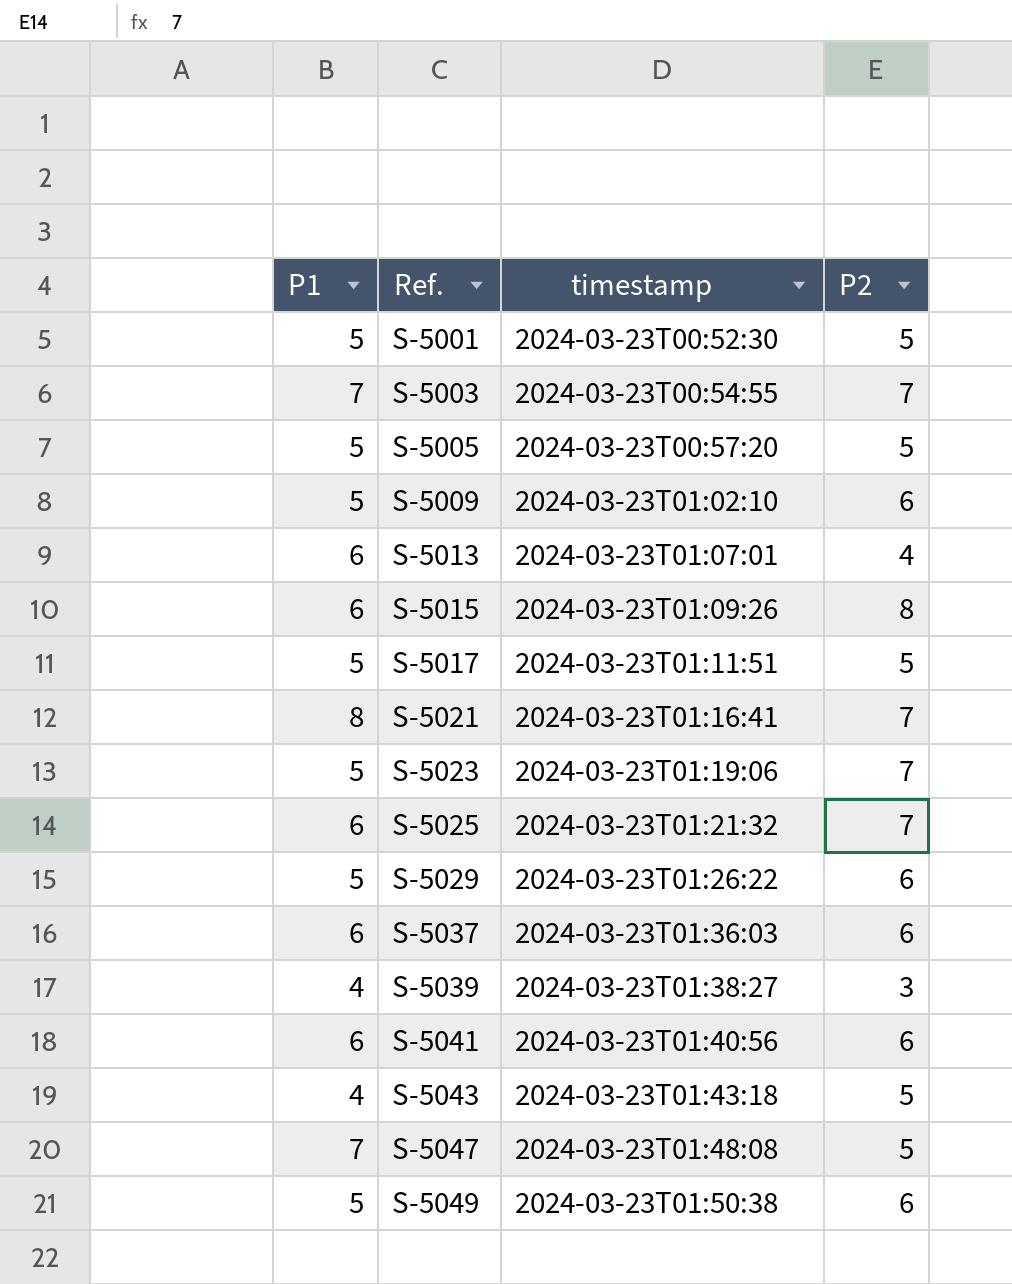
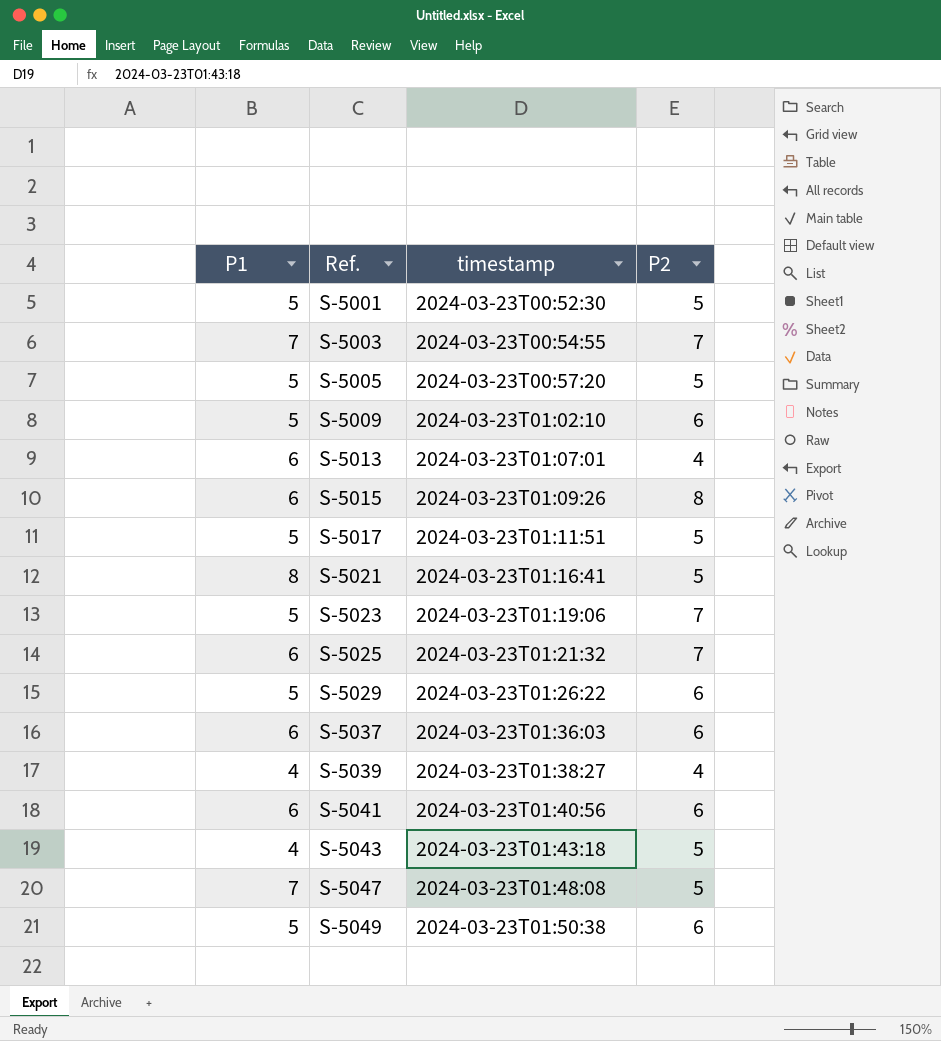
S-5021 | P2: 7 -> 5
S-5039 | P2: 3 -> 4

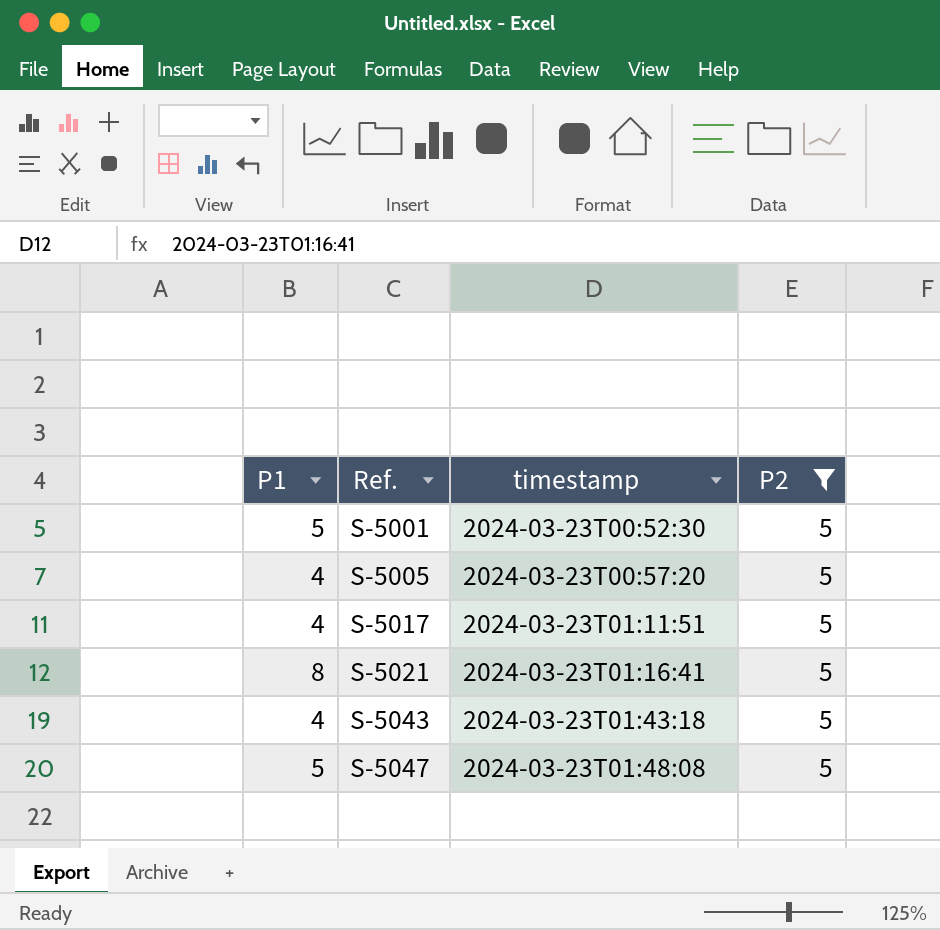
filter: none -> P2 = 5
S-5005 | P1: 5 -> 4
S-5017 | P1: 5 -> 4
S-5047 | P1: 7 -> 5

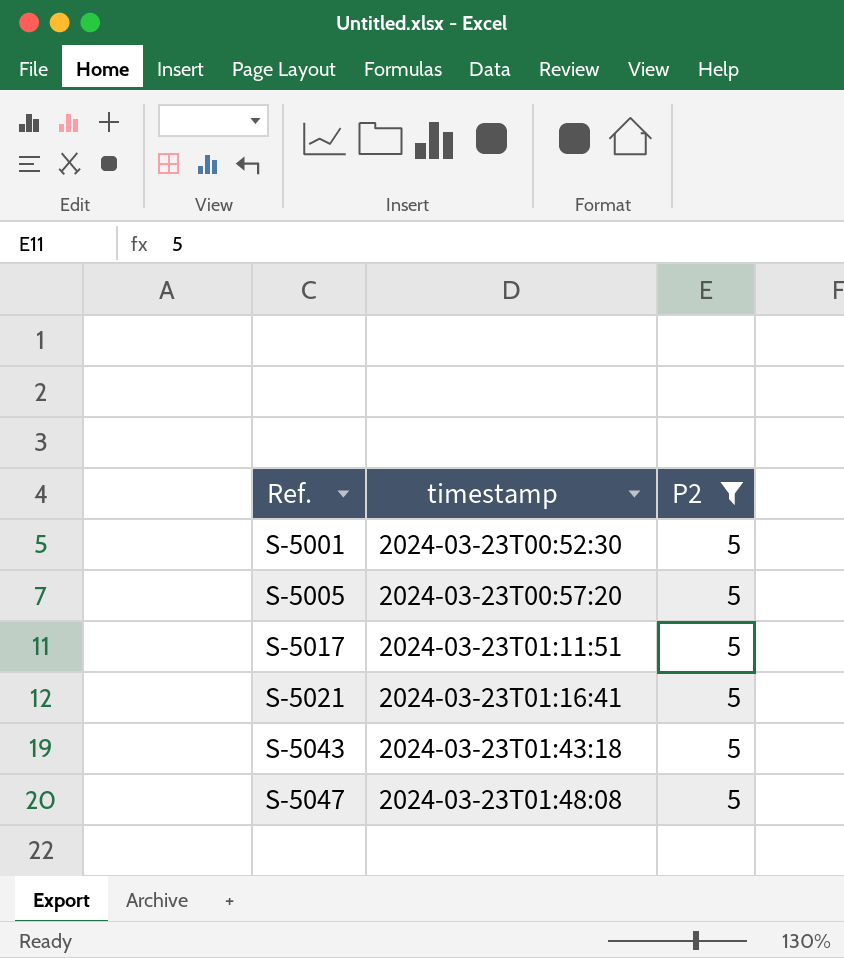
column P1 | position: 1 -> none

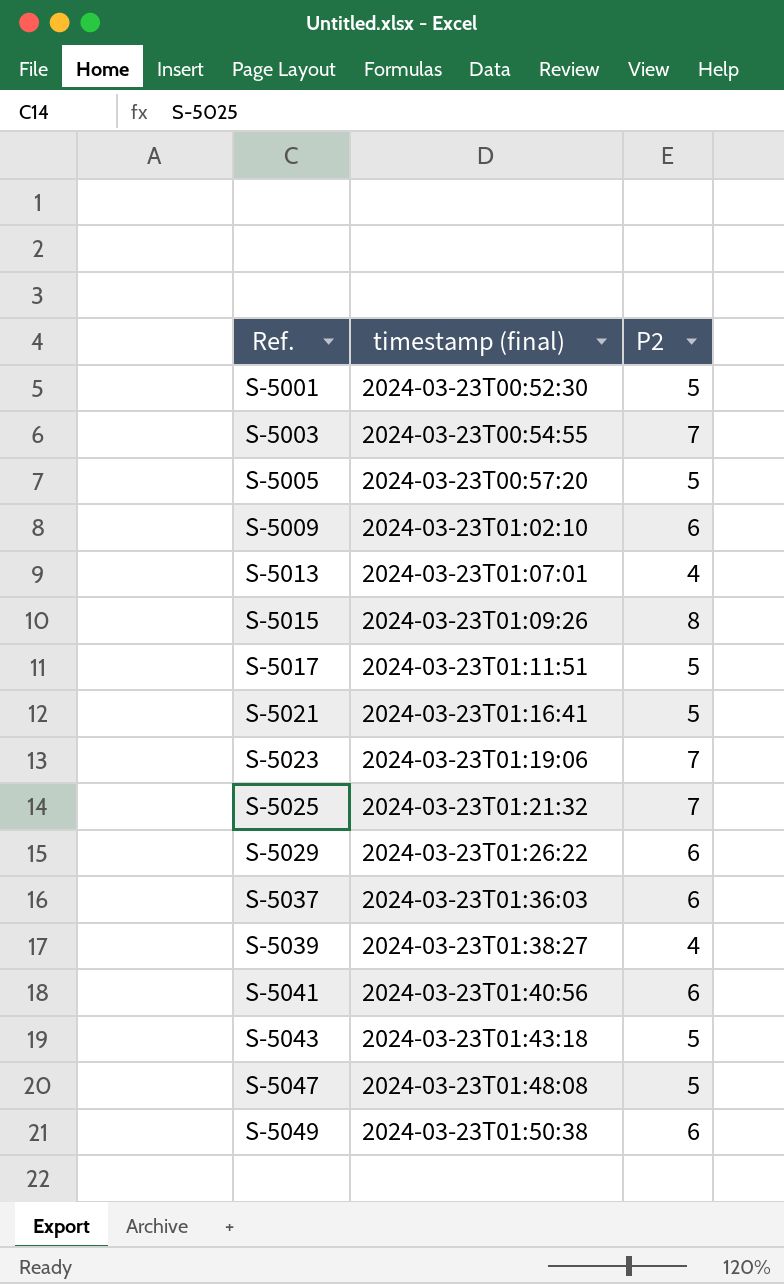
filter: P2 = 5 -> none
column name: timestamp -> timestamp (final)

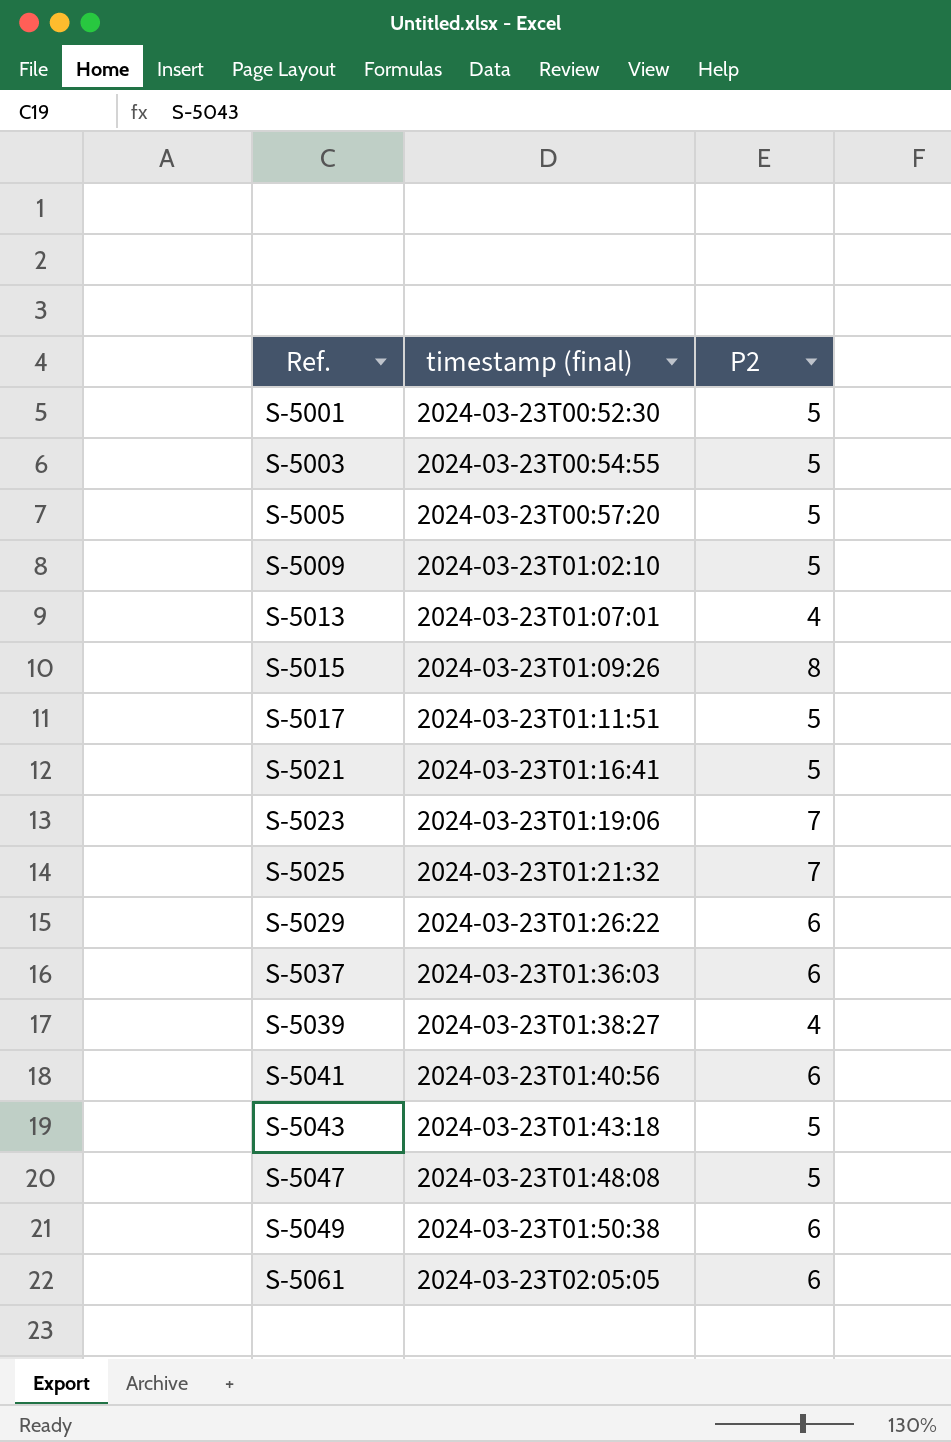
S-5003 | P2: 7 -> 5
S-5009 | P2: 6 -> 5
row S-5061: none -> 2024-03-23T02:05:05 | 6

